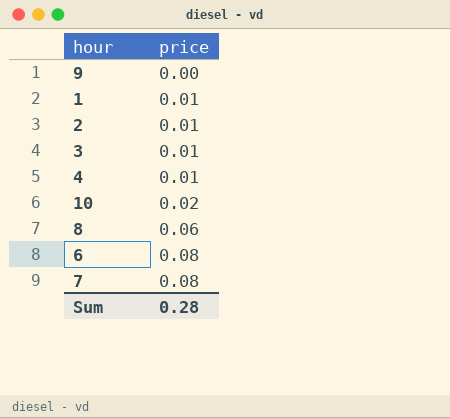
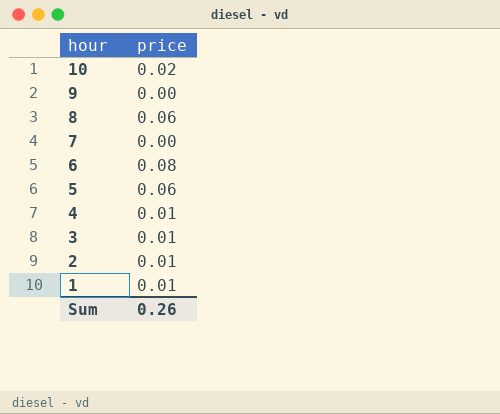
row order: price ascending -> hour descending
7 | price: 0.08 -> 0.00
row 5: none -> 0.06
Sum | price: 0.28 -> 0.26

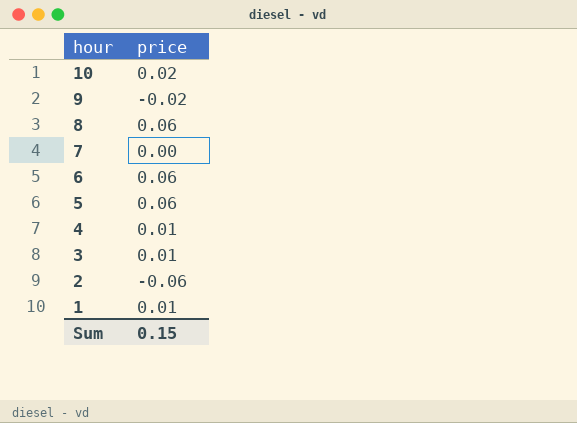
9 | price: 0.00 -> -0.02
6 | price: 0.08 -> 0.06
2 | price: 0.01 -> -0.06
Sum | price: 0.26 -> 0.15

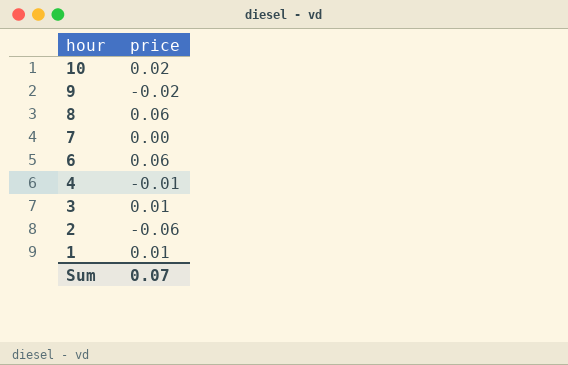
row 5: 0.06 -> none
4 | price: 0.01 -> -0.01
Sum | price: 0.15 -> 0.07

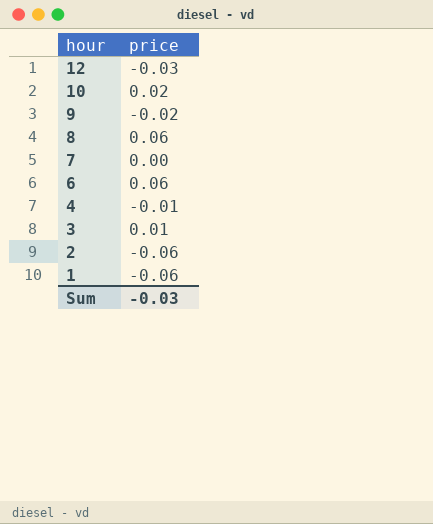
row 12: none -> -0.03
1 | price: 0.01 -> -0.06
Sum | price: 0.07 -> -0.03

